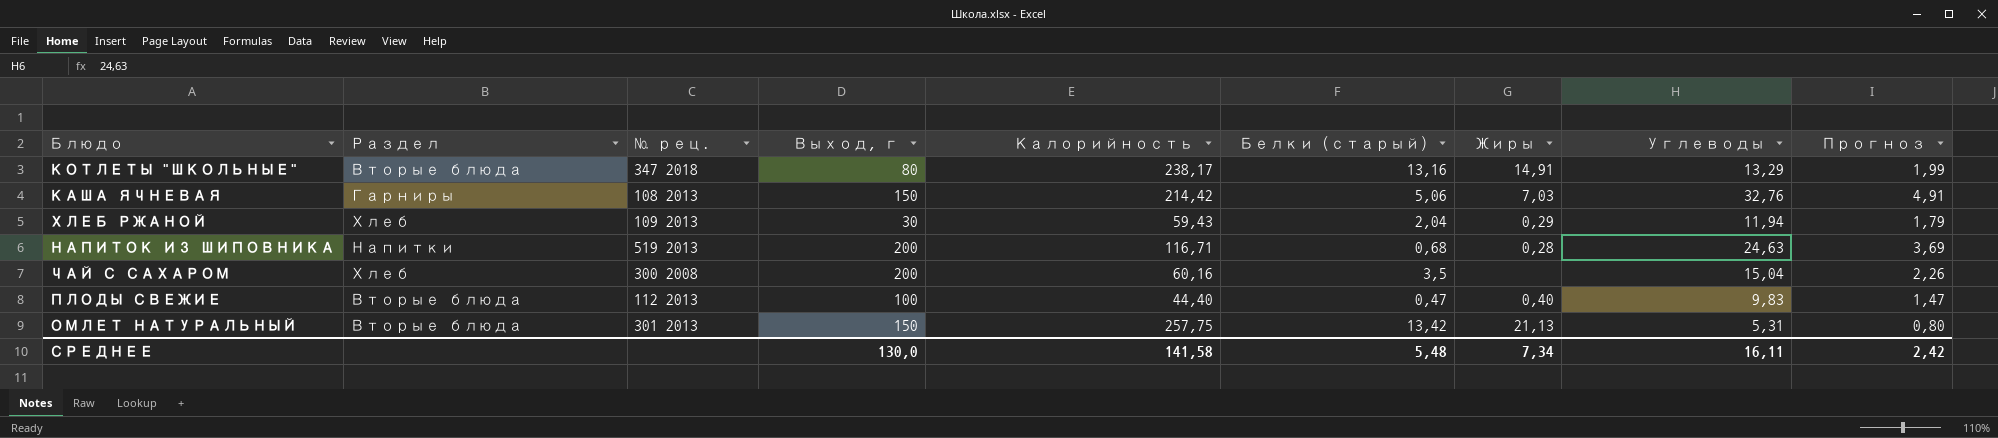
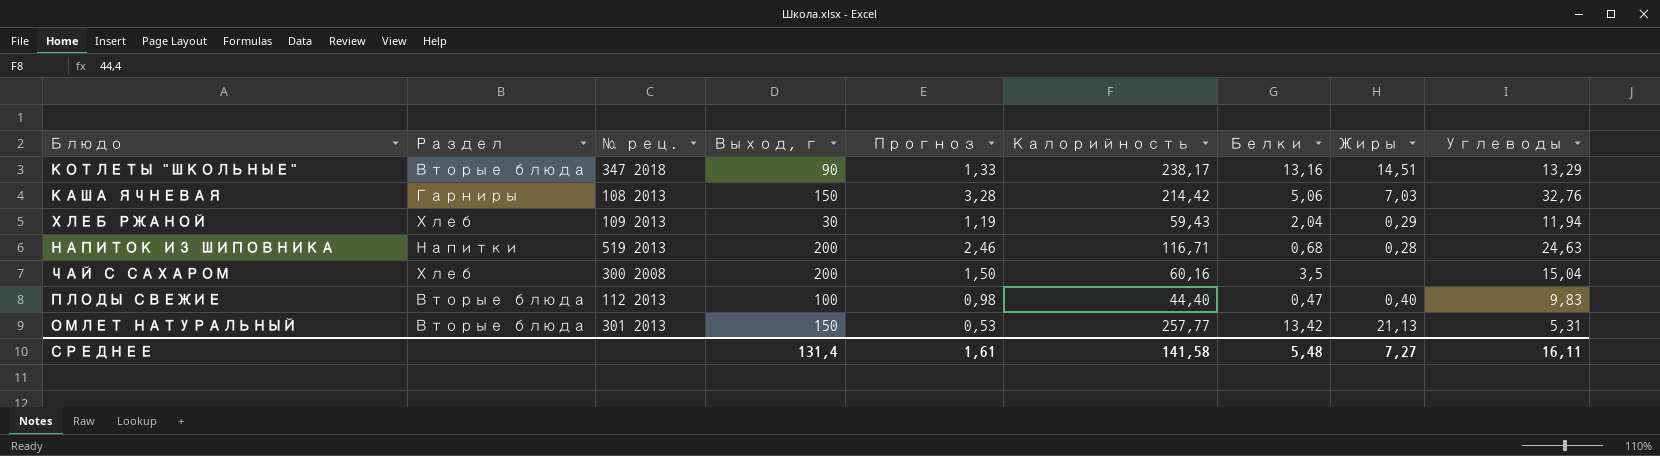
column Прогноз | formula: [Углеводы] * 0,15 -> [Углеводы] * 0,1
column Прогноз | position: 9 -> 5
column name: Белки (старый) -> Белки
КОТЛЕТЫ "ШКОЛЬНЫЕ" | Выход, г: 80 -> 90
КОТЛЕТЫ "ШКОЛЬНЫЕ" | Жиры: 14,91 -> 14,51
ОМЛЕТ НАТУРАЛЬНЫЙ | Калорийность: 257,75 -> 257,77
СРЕДНЕЕ | Выход, г: 130,0 -> 131,4
СРЕДНЕЕ | Прогноз: 2,42 -> 1,61
СРЕДНЕЕ | Жиры: 7,34 -> 7,27

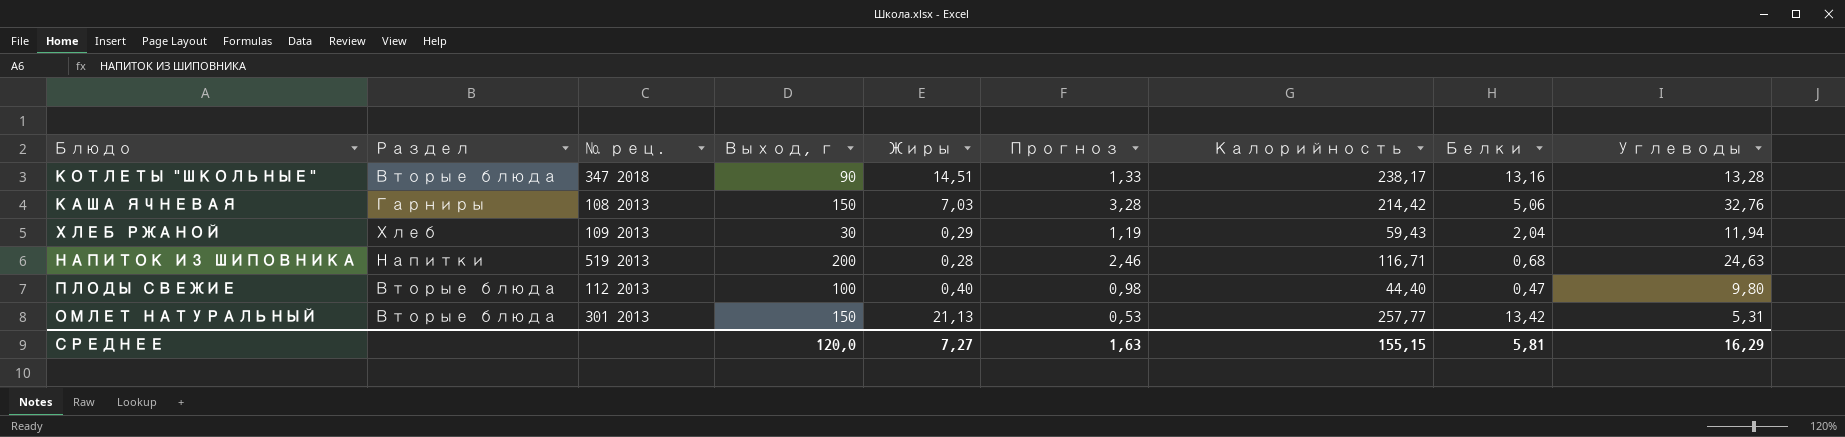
column Жиры | position: 8 -> 5
row ЧАЙ С САХАРОМ: Хлеб | 300 2008 | 200 | 1,50 | 60,16 | 3,5 | none | 15,04 -> none
КОТЛЕТЫ "ШКОЛЬНЫЕ" | Углеводы: 13,29 -> 13,28
ПЛОДЫ СВЕЖИЕ | Углеводы: 9,83 -> 9,80
СРЕДНЕЕ | Выход, г: 131,4 -> 120,0
СРЕДНЕЕ | Прогноз: 1,61 -> 1,63
СРЕДНЕЕ | Калорийность: 141,58 -> 155,15
СРЕДНЕЕ | Белки: 5,48 -> 5,81
СРЕДНЕЕ | Углеводы: 16,11 -> 16,29

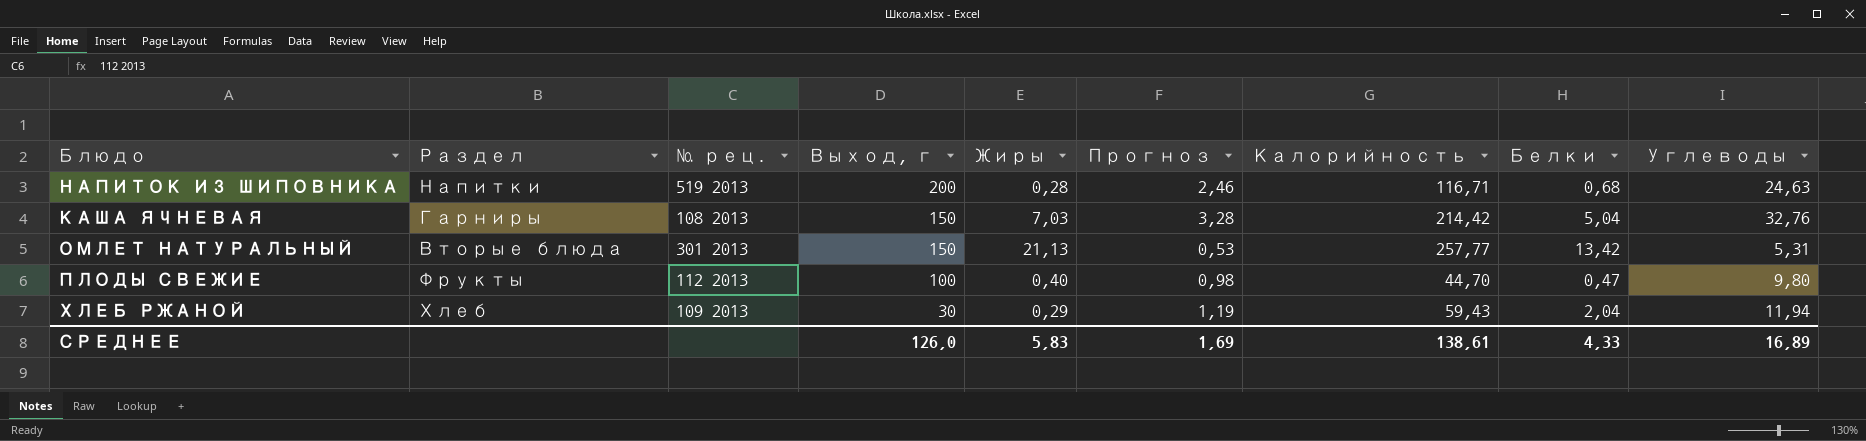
row order: none -> Выход, г descending
row КОТЛЕТЫ "ШКОЛЬНЫЕ": Вторые блюда | 347 2018 | 90 | 14,51 | 1,33 | 238,17 | 13,16 | 13,28 -> none
КАША ЯЧНЕВАЯ | Белки: 5,06 -> 5,04
ПЛОДЫ СВЕЖИЕ | Раздел: Вторые блюда -> Фрукты
ПЛОДЫ СВЕЖИЕ | Калорийность: 44,40 -> 44,70
СРЕДНЕЕ | Выход, г: 120,0 -> 126,0
СРЕДНЕЕ | Жиры: 7,27 -> 5,83
СРЕДНЕЕ | Прогноз: 1,63 -> 1,69
СРЕДНЕЕ | Калорийность: 155,15 -> 138,61
СРЕДНЕЕ | Белки: 5,81 -> 4,33
СРЕДНЕЕ | Углеводы: 16,29 -> 16,89

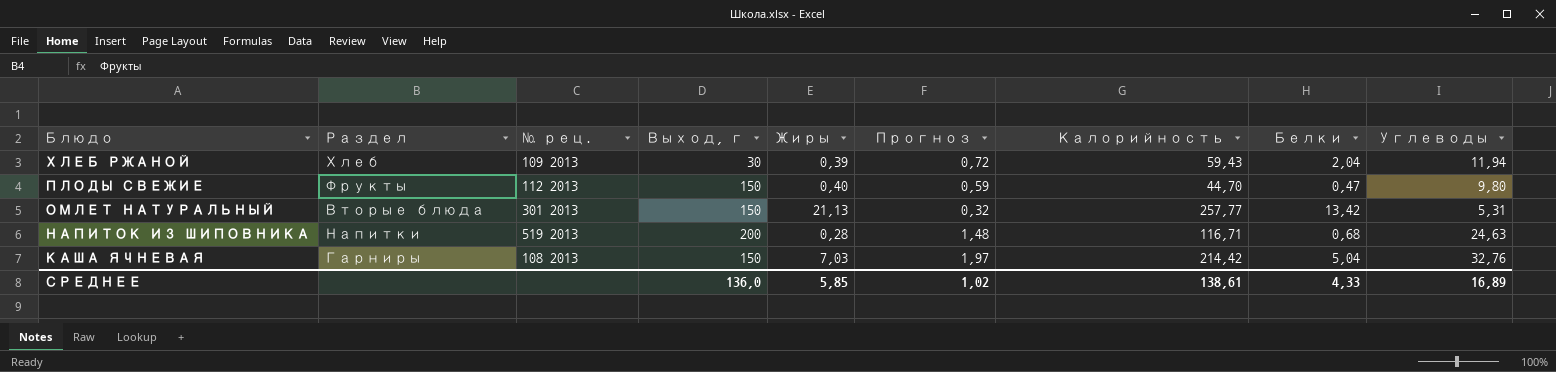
row order: Выход, г descending -> Блюдо descending
column Прогноз | formula: [Углеводы] * 0,1 -> [Углеводы] * 0,06
ХЛЕБ РЖАНОЙ | Жиры: 0,29 -> 0,39
ПЛОДЫ СВЕЖИЕ | Выход, г: 100 -> 150
СРЕДНЕЕ | Выход, г: 126,0 -> 136,0
СРЕДНЕЕ | Жиры: 5,83 -> 5,85
СРЕДНЕЕ | Прогноз: 1,69 -> 1,02

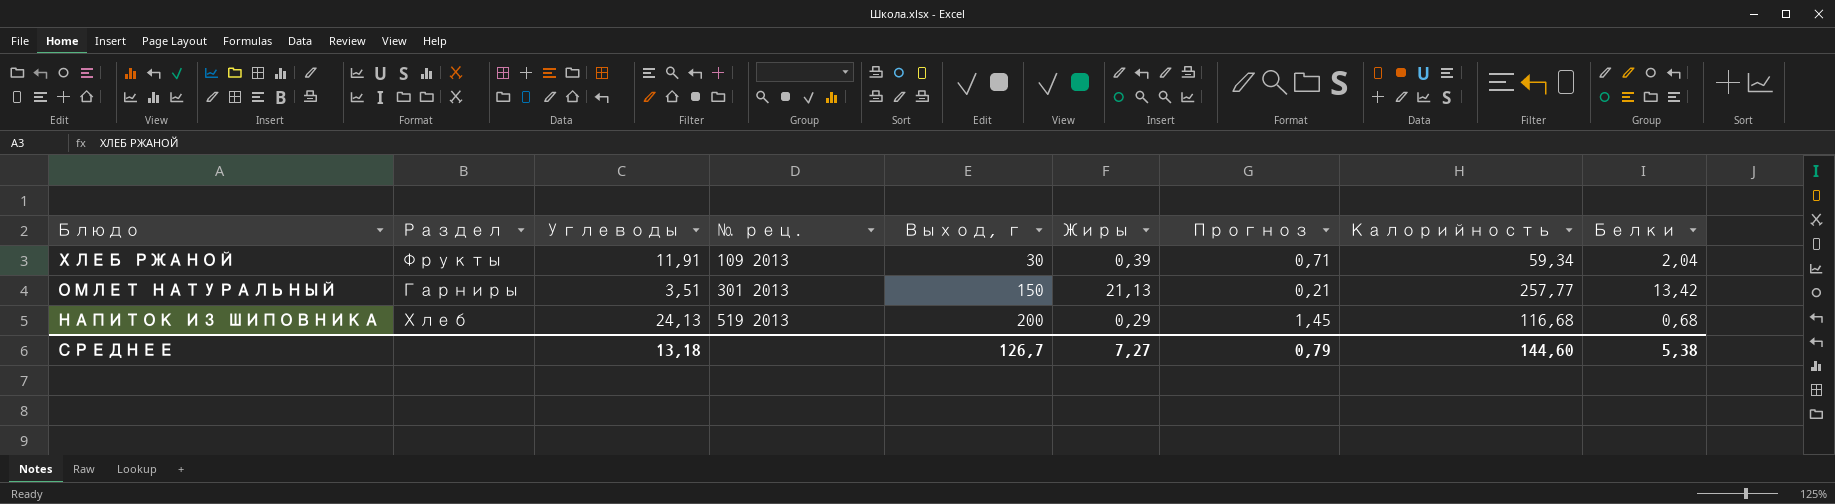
column Углеводы | position: 9 -> 3
row ПЛОДЫ СВЕЖИЕ: Фрукты | 112 2013 | 150 | 0,40 | 0,59 | 44,70 | 0,47 | 9,80 -> none
row КАША ЯЧНЕВАЯ: Гарниры | 108 2013 | 150 | 7,03 | 1,97 | 214,42 | 5,04 | 32,76 -> none
ХЛЕБ РЖАНОЙ | Раздел: Хлеб -> Фрукты
ХЛЕБ РЖАНОЙ | Углеводы: 11,94 -> 11,91
ХЛЕБ РЖАНОЙ | Прогноз: 0,72 -> 0,71
ХЛЕБ РЖАНОЙ | Калорийность: 59,43 -> 59,34
ОМЛЕТ НАТУРАЛЬНЫЙ | Раздел: Вторые блюда -> Гарниры
ОМЛЕТ НАТУРАЛЬНЫЙ | Углеводы: 5,31 -> 3,51
ОМЛЕТ НАТУРАЛЬНЫЙ | Прогноз: 0,32 -> 0,21
НАПИТОК ИЗ ШИПОВНИКА | Раздел: Напитки -> Хлеб
НАПИТОК ИЗ ШИПОВНИКА | Углеводы: 24,63 -> 24,13
НАПИТОК ИЗ ШИПОВНИКА | Жиры: 0,28 -> 0,29
НАПИТОК ИЗ ШИПОВНИКА | Прогноз: 1,48 -> 1,45
НАПИТОК ИЗ ШИПОВНИКА | Калорийность: 116,71 -> 116,68
СРЕДНЕЕ | Углеводы: 16,89 -> 13,18
СРЕДНЕЕ | Выход, г: 136,0 -> 126,7
СРЕДНЕЕ | Жиры: 5,85 -> 7,27
СРЕДНЕЕ | Прогноз: 1,02 -> 0,79
СРЕДНЕЕ | Калорийность: 138,61 -> 144,60
СРЕДНЕЕ | Белки: 4,33 -> 5,38

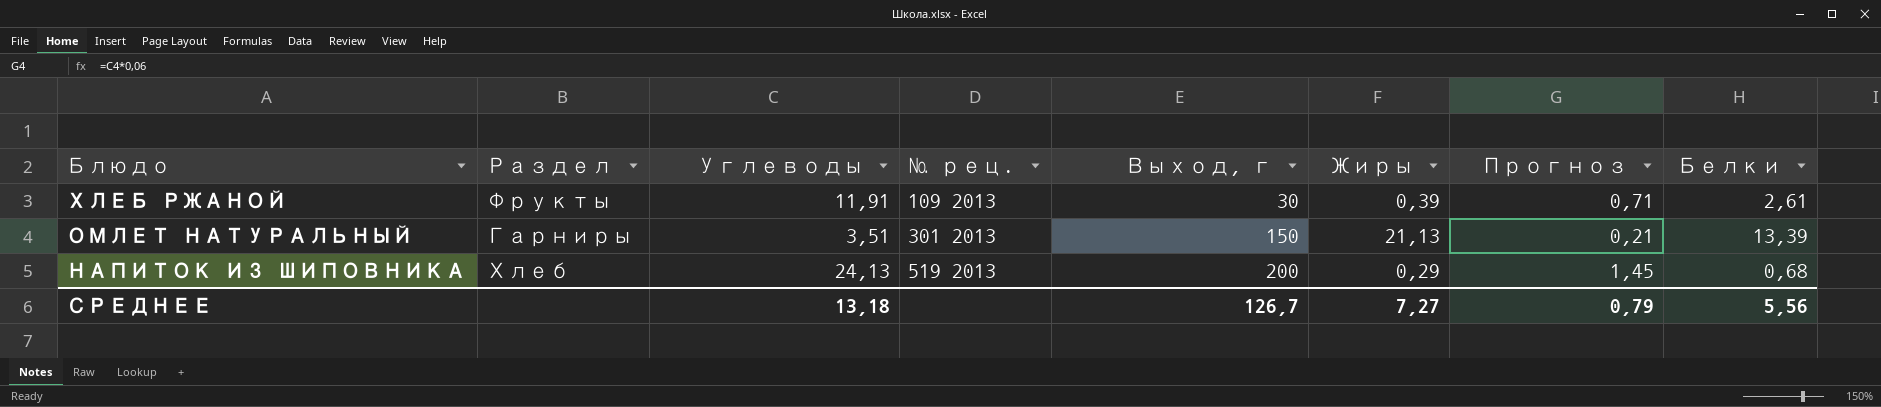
column Калорийность | position: 8 -> none
ХЛЕБ РЖАНОЙ | Белки: 2,04 -> 2,61
ОМЛЕТ НАТУРАЛЬНЫЙ | Белки: 13,42 -> 13,39
СРЕДНЕЕ | Белки: 5,38 -> 5,56

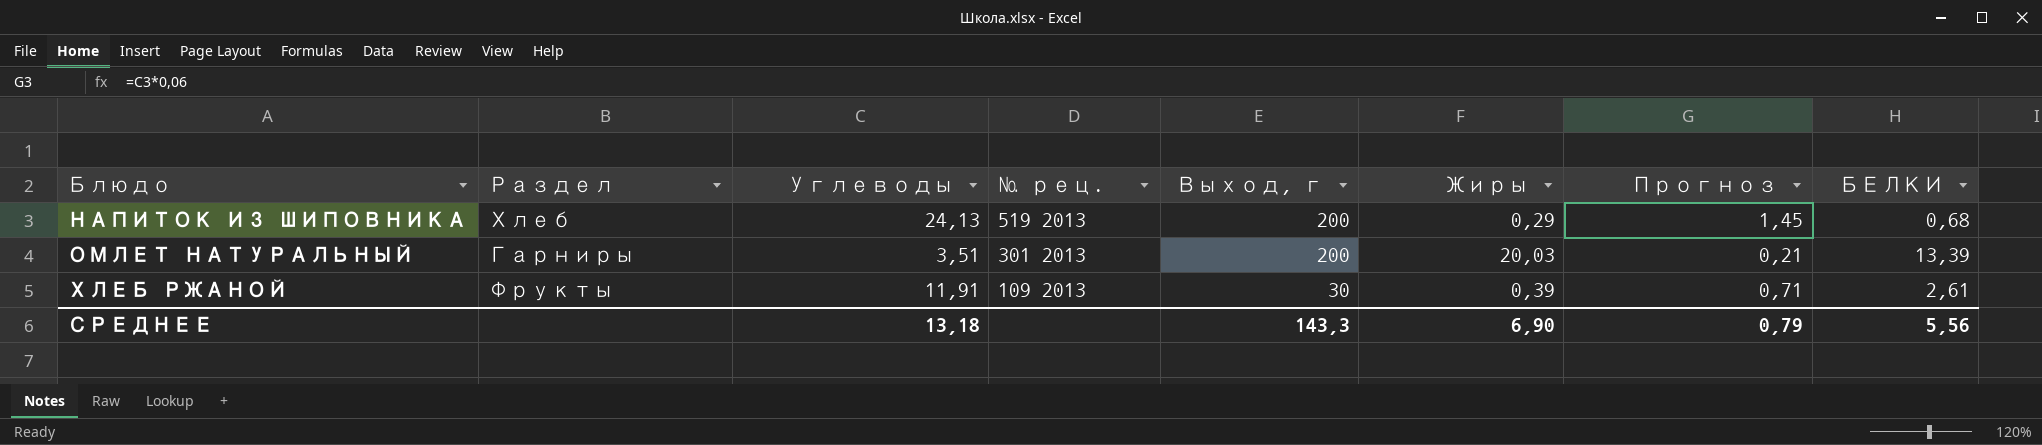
row order: Блюдо descending -> Блюдо ascending
column name: Белки -> БЕЛКИ
ОМЛЕТ НАТУРАЛЬНЫЙ | Выход, г: 150 -> 200
ОМЛЕТ НАТУРАЛЬНЫЙ | Жиры: 21,13 -> 20,03
СРЕДНЕЕ | Выход, г: 126,7 -> 143,3
СРЕДНЕЕ | Жиры: 7,27 -> 6,90

